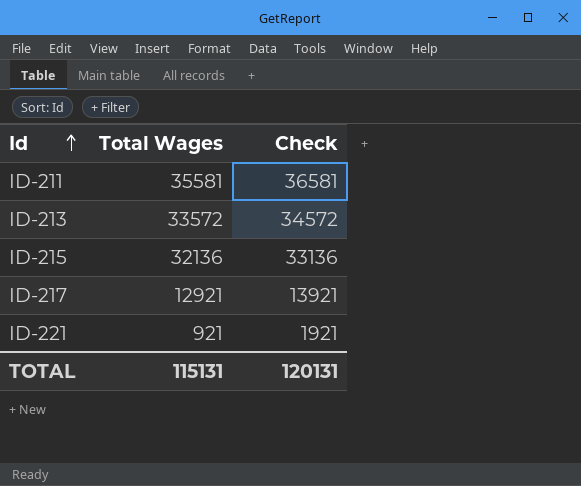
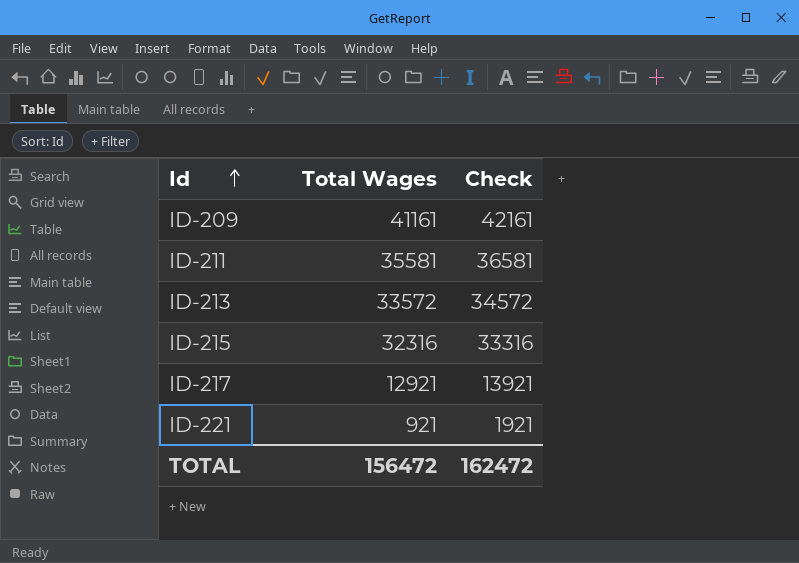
row ID-209: none -> 41161 | 42161
ID-215 | Total Wages: 32136 -> 32316
ID-215 | Check: 33136 -> 33316
TOTAL | Total Wages: 115131 -> 156472
TOTAL | Check: 120131 -> 162472

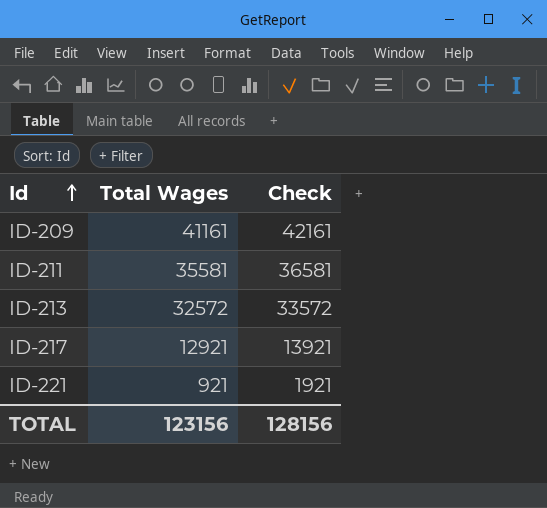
row ID-215: 32316 | 33316 -> none
ID-213 | Total Wages: 33572 -> 32572
ID-213 | Check: 34572 -> 33572
TOTAL | Total Wages: 156472 -> 123156
TOTAL | Check: 162472 -> 128156

